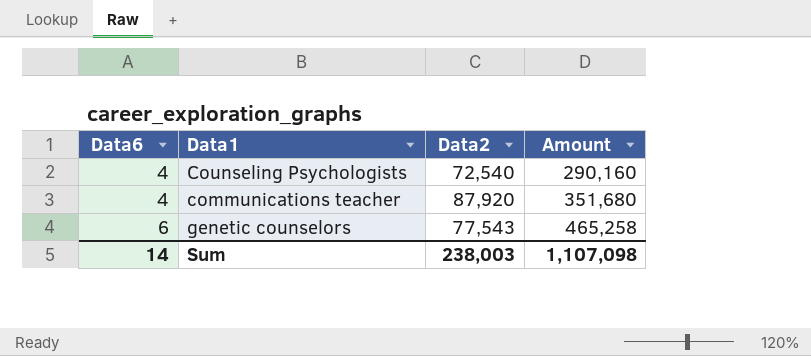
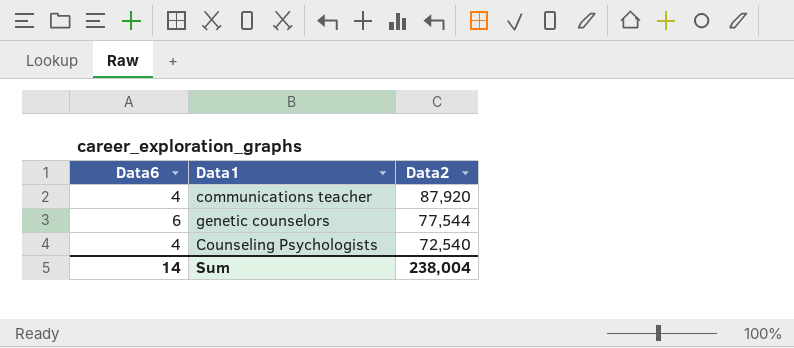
row order: Data6 ascending -> Data2 descending
column Amount | formula: [Data6] * [Data2] -> none
genetic counselors | Data2: 77,543 -> 77,544
Sum | Data2: 238,003 -> 238,004

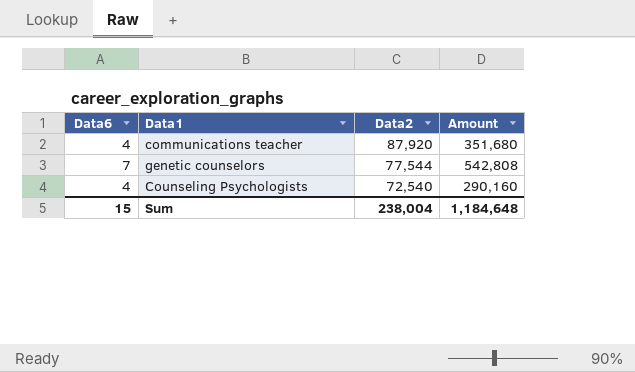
column Amount | formula: none -> [Data6] * [Data2]
genetic counselors | Data6: 6 -> 7
Sum | Data6: 14 -> 15

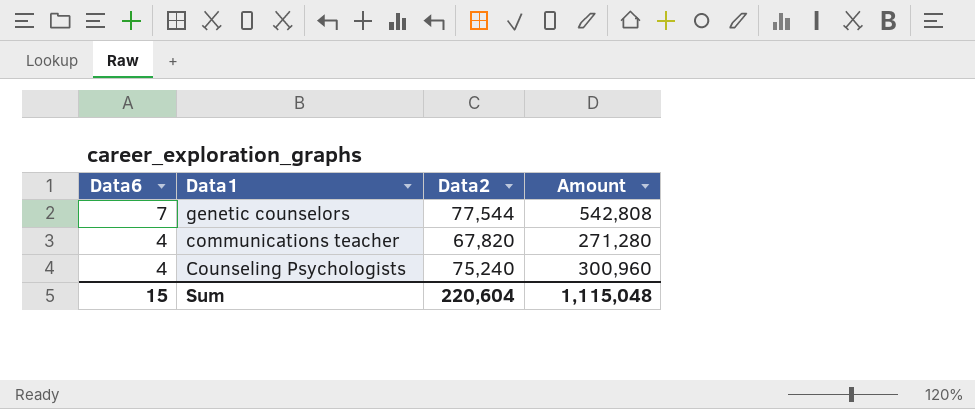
row order: Data2 descending -> Data6 descending
communications teacher | Data2: 87,920 -> 67,820
communications teacher | Amount: 351,680 -> 271,280
Counseling Psychologists | Data2: 72,540 -> 75,240
Counseling Psychologists | Amount: 290,160 -> 300,960
Sum | Data2: 238,004 -> 220,604
Sum | Amount: 1,184,648 -> 1,115,048

